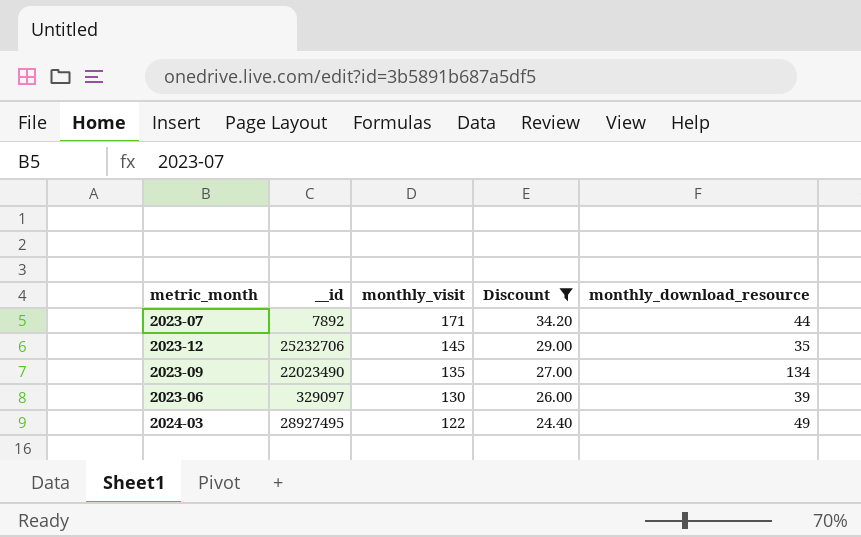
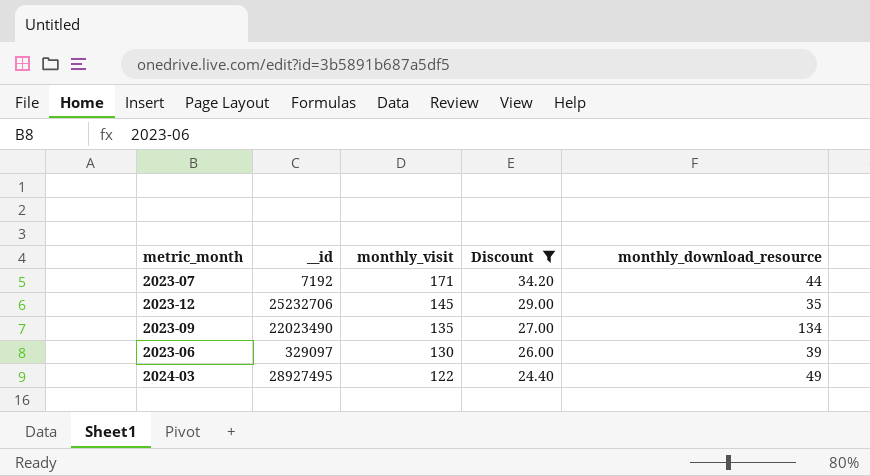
2023-07 | __id: 7892 -> 7192

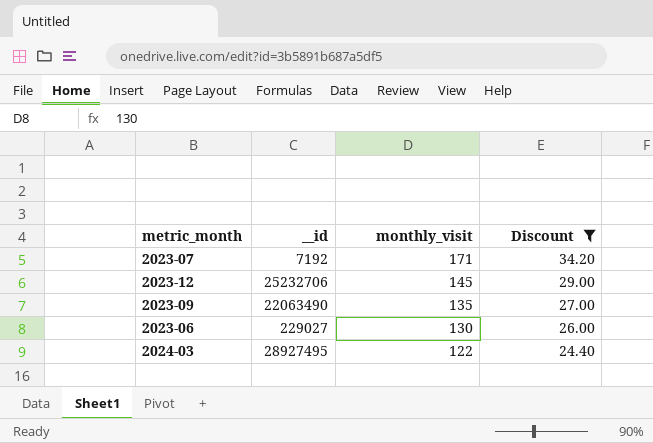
column monthly_download_resource | position: 5 -> none
2023-09 | __id: 22023490 -> 22063490
2023-06 | __id: 329097 -> 229027

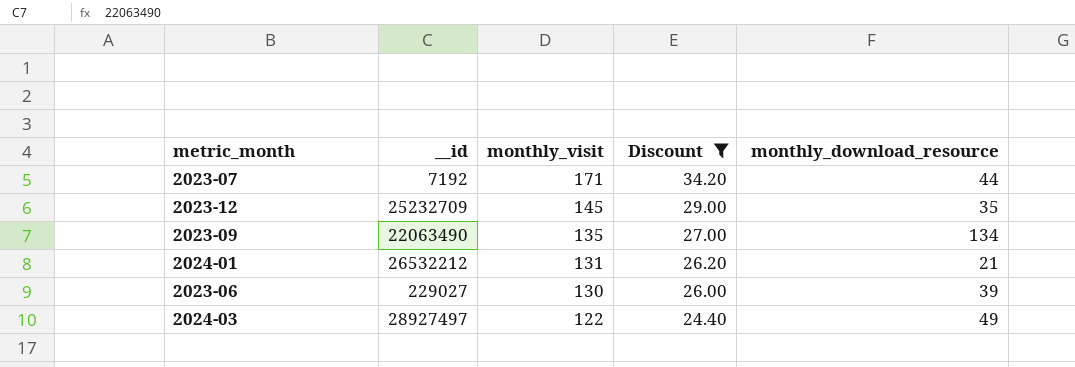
column monthly_download_resource | position: none -> 5
2023-12 | __id: 25232706 -> 25232709
row 2024-01: none -> 26532212 | 131 | 26.20 | 21
2024-03 | __id: 28927495 -> 28927497

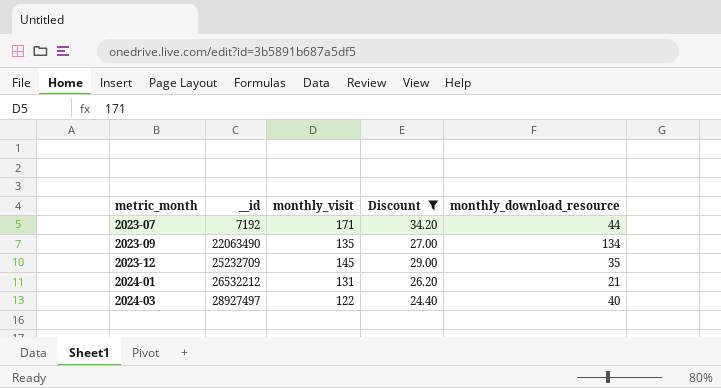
row order: monthly_visit descending -> metric_month ascending
row 2023-06: 229027 | 130 | 26.00 | 39 -> none
2024-03 | monthly_download_resource: 49 -> 40

